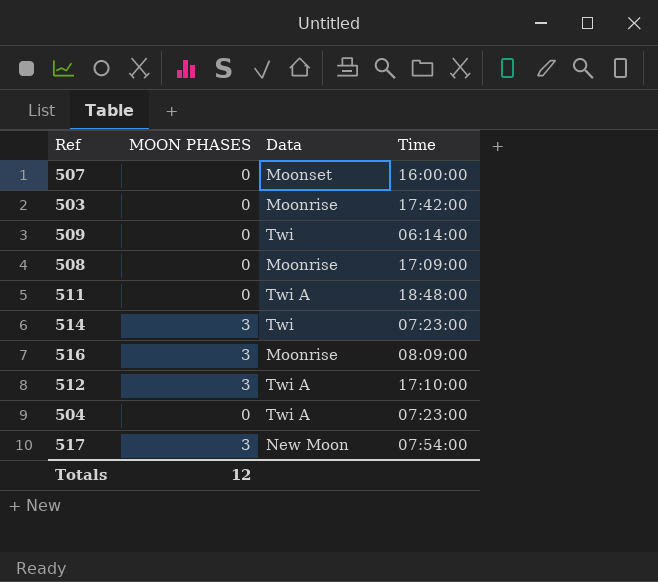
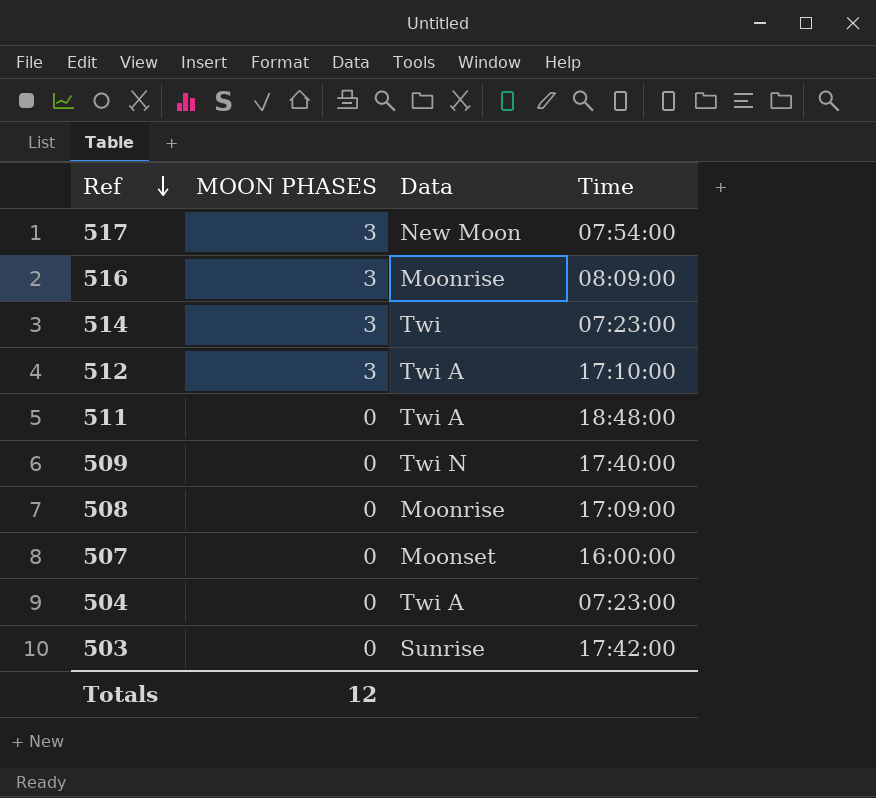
row order: none -> Ref descending
509 | Data: Twi -> Twi N
509 | Time: 06:14:00 -> 17:40:00
503 | Data: Moonrise -> Sunrise

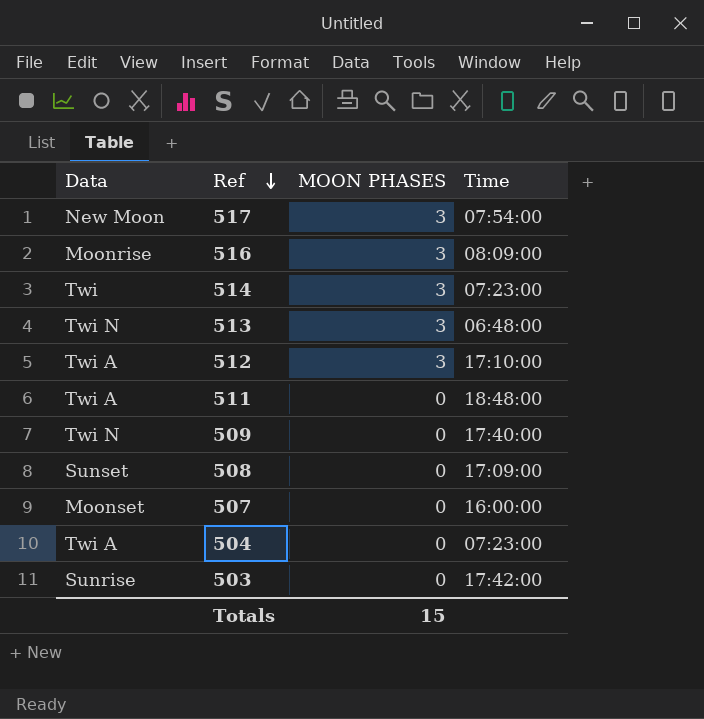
column Data | position: 3 -> 1
row 513: none -> Twi N | 3 | 06:48:00
508 | Data: Moonrise -> Sunset
Totals | MOON PHASES: 12 -> 15

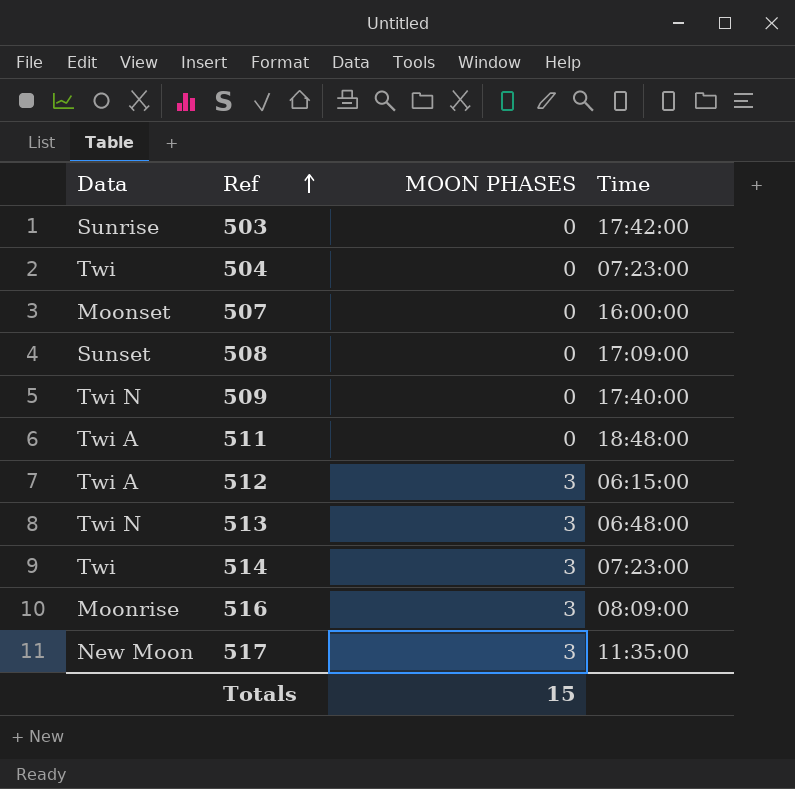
row order: Ref descending -> Ref ascending
504 | Data: Twi A -> Twi
512 | Time: 17:10:00 -> 06:15:00
517 | Time: 07:54:00 -> 11:35:00

